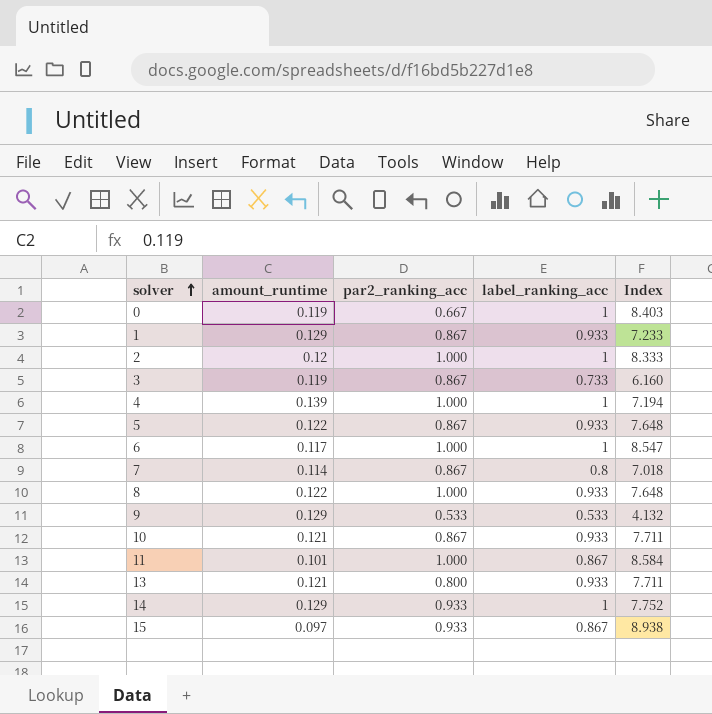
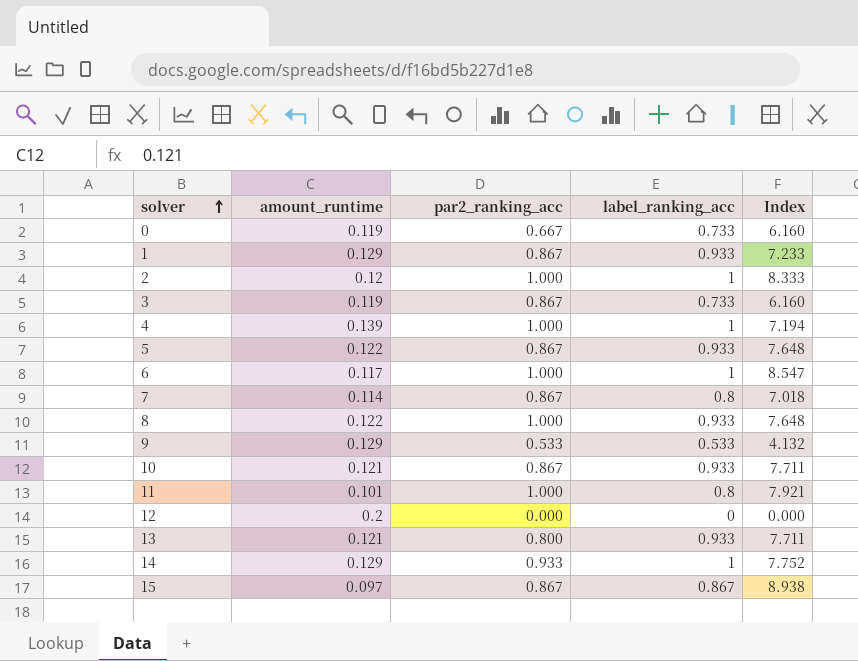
0 | label_ranking_acc: 1 -> 0.733
0 | Index: 8.403 -> 6.160
11 | label_ranking_acc: 0.867 -> 0.8
11 | Index: 8.584 -> 7.921
row 12: none -> 0.2 | 0.000 | 0 | 0.000
15 | par2_ranking_acc: 0.933 -> 0.867

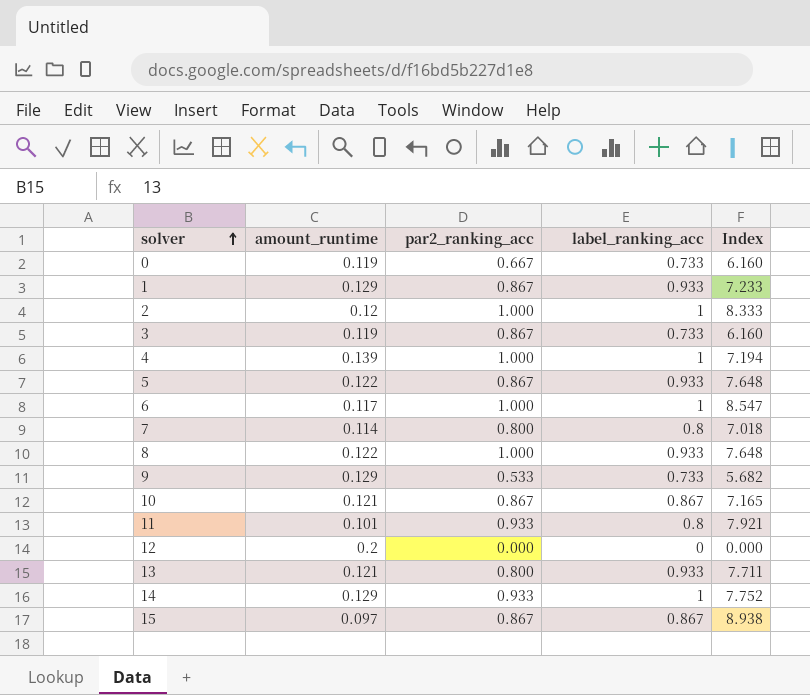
7 | par2_ranking_acc: 0.867 -> 0.800
9 | label_ranking_acc: 0.533 -> 0.733
9 | Index: 4.132 -> 5.682
10 | label_ranking_acc: 0.933 -> 0.867
10 | Index: 7.711 -> 7.165
11 | par2_ranking_acc: 1.000 -> 0.933

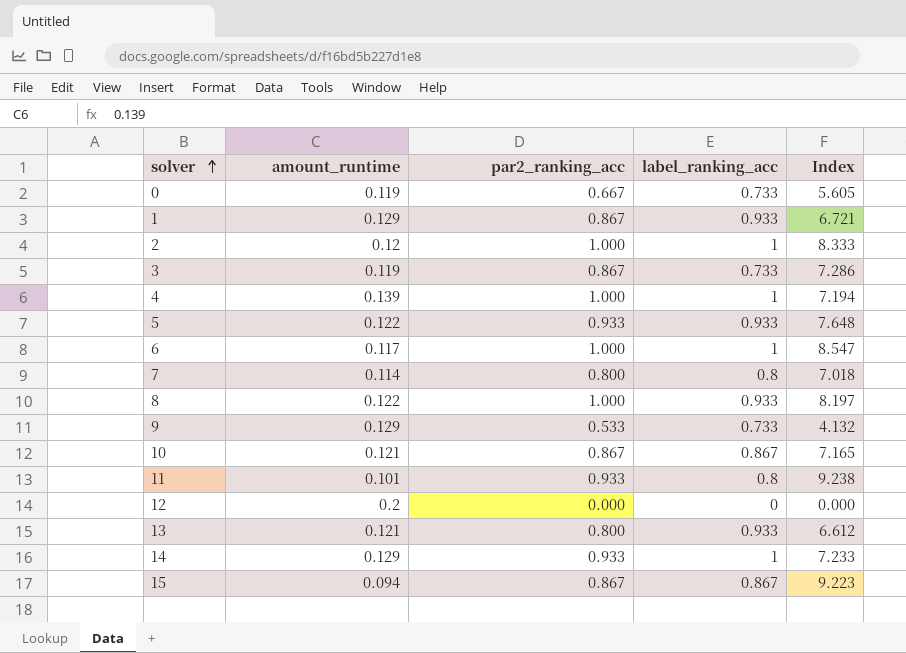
column Index | formula: [label_ranking_acc] / [amount_runtime] -> [par2_ranking_acc] / [amount_runtime]
5 | par2_ranking_acc: 0.867 -> 0.933
15 | amount_runtime: 0.097 -> 0.094

